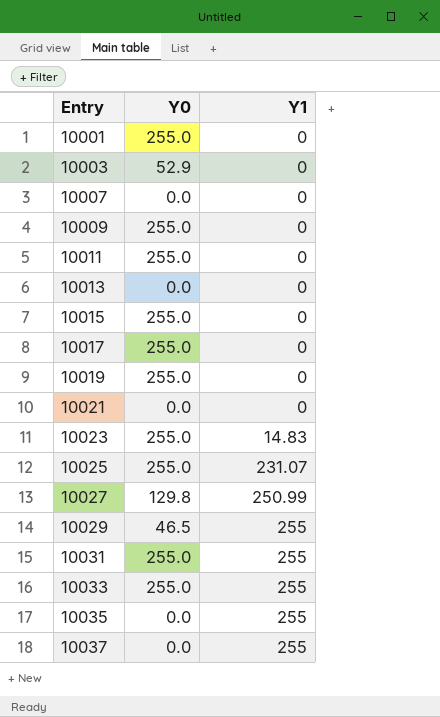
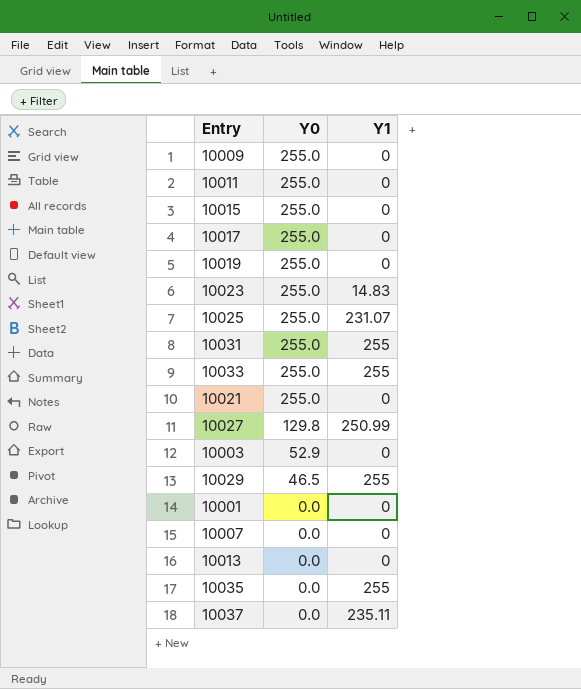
row order: Entry ascending -> Y0 descending
10021 | Y0: 0.0 -> 255.0
10001 | Y0: 255.0 -> 0.0
10037 | Y1: 255 -> 235.11

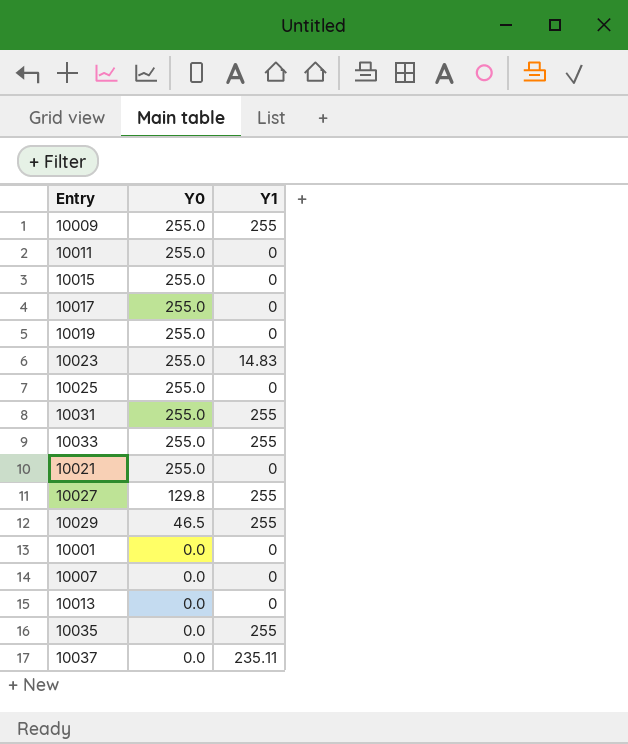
row 10003: 52.9 | 0 -> none
10009 | Y1: 0 -> 255
10025 | Y1: 231.07 -> 0
10027 | Y1: 250.99 -> 255

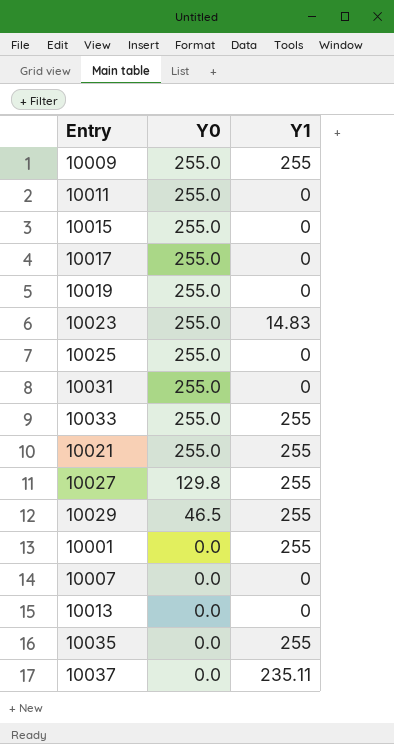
10031 | Y1: 255 -> 0
10021 | Y1: 0 -> 255
10001 | Y1: 0 -> 255

